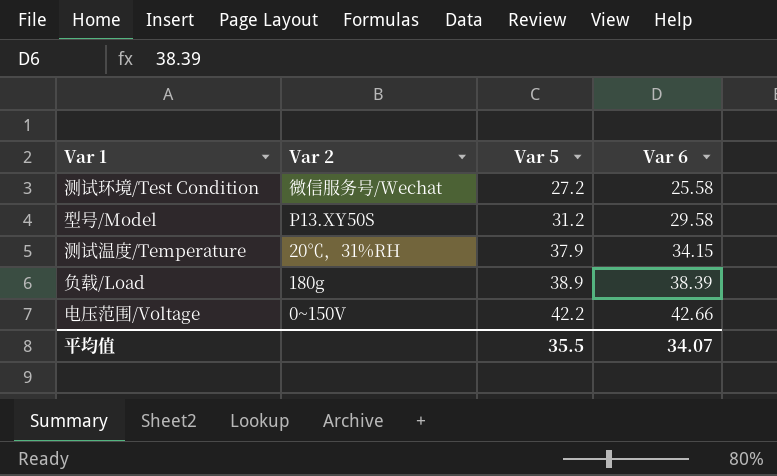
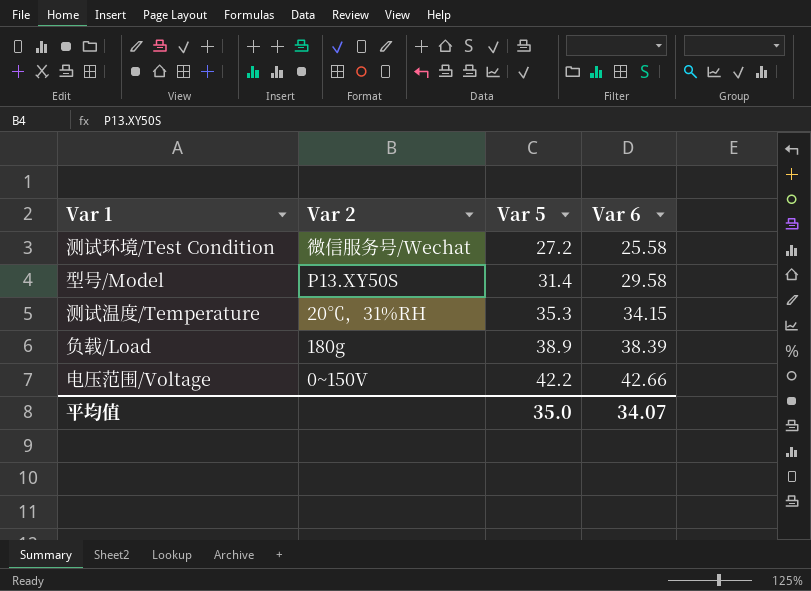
型号/Model | Var 5: 31.2 -> 31.4
测试温度/Temperature | Var 5: 37.9 -> 35.3
平均值 | Var 5: 35.5 -> 35.0

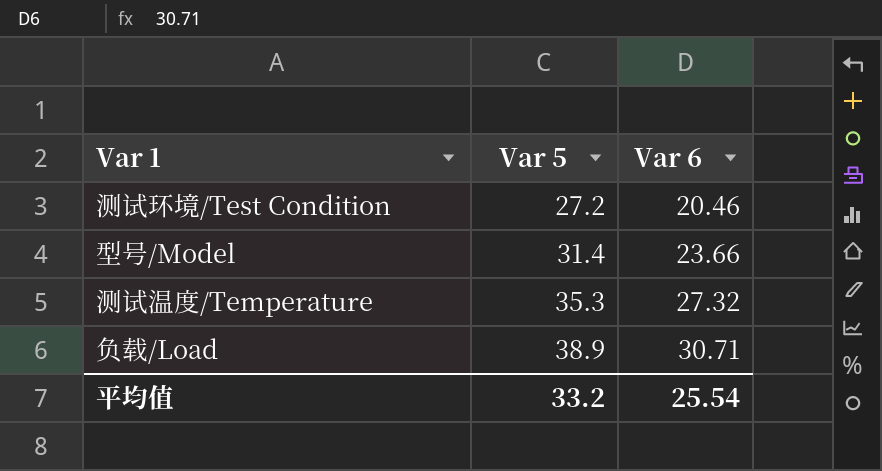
column Var 2 | position: 2 -> none
row 电压范围/Voltage: 0~150V | 42.2 | 42.66 -> none
测试环境/Test Condition | Var 6: 25.58 -> 20.46
型号/Model | Var 6: 29.58 -> 23.66
测试温度/Temperature | Var 6: 34.15 -> 27.32
负载/Load | Var 6: 38.39 -> 30.71
平均值 | Var 5: 35.0 -> 33.2
平均值 | Var 6: 34.07 -> 25.54

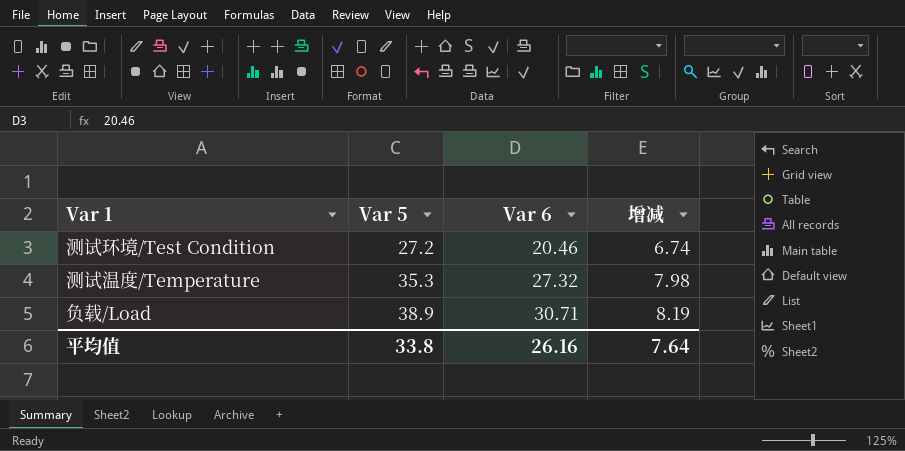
column 增减 | formula: none -> [Var 5] - [Var 6]
row 型号/Model: 31.4 | 23.66 -> none
平均值 | Var 5: 33.2 -> 33.8
平均值 | Var 6: 25.54 -> 26.16

